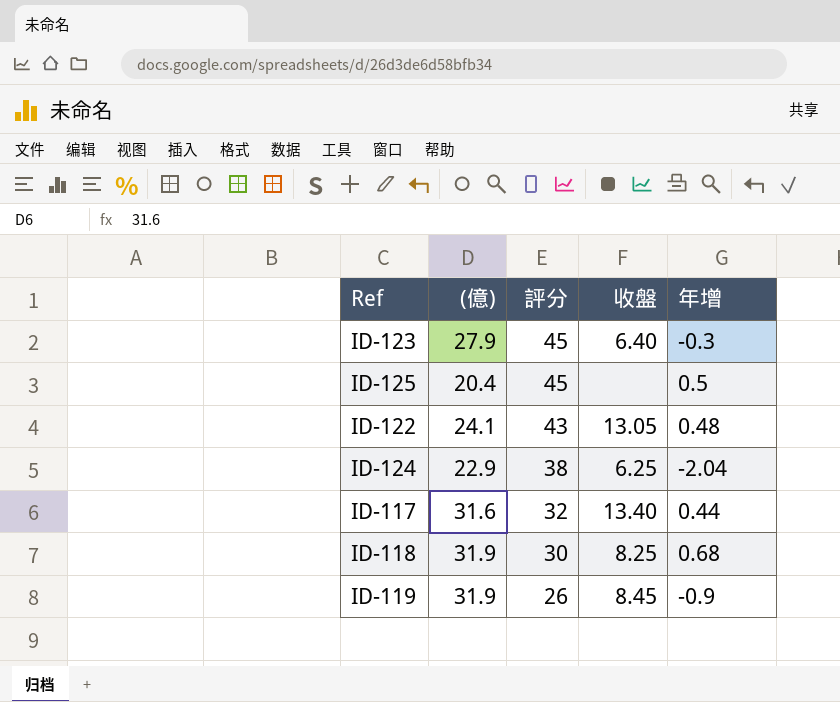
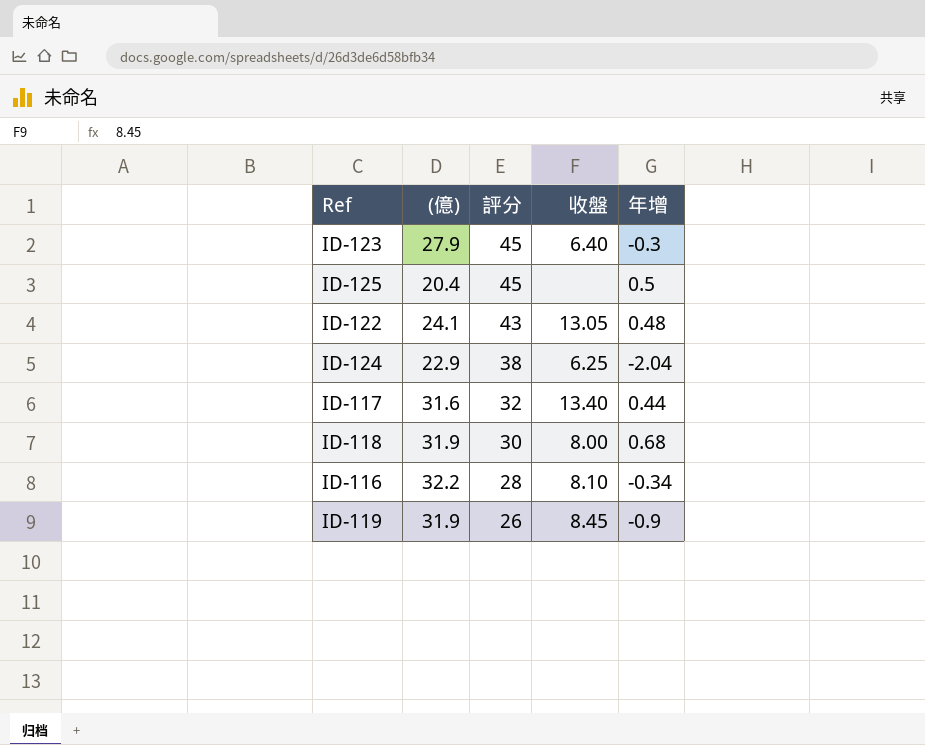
ID-118 | 收盤: 8.25 -> 8.00
row ID-116: none -> 32.2 | 28 | 8.10 | -0.34

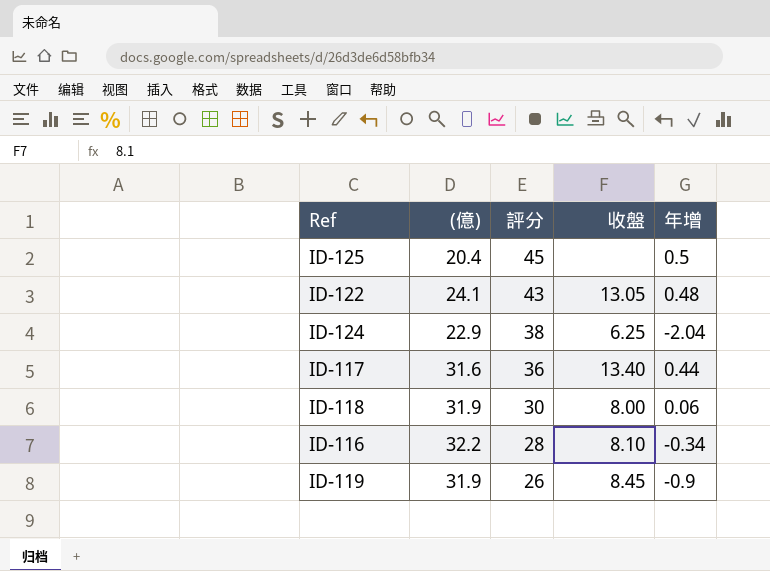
row ID-123: 27.9 | 45 | 6.40 | -0.3 -> none
ID-117 | 評分: 32 -> 36
ID-118 | 年增: 0.68 -> 0.06

